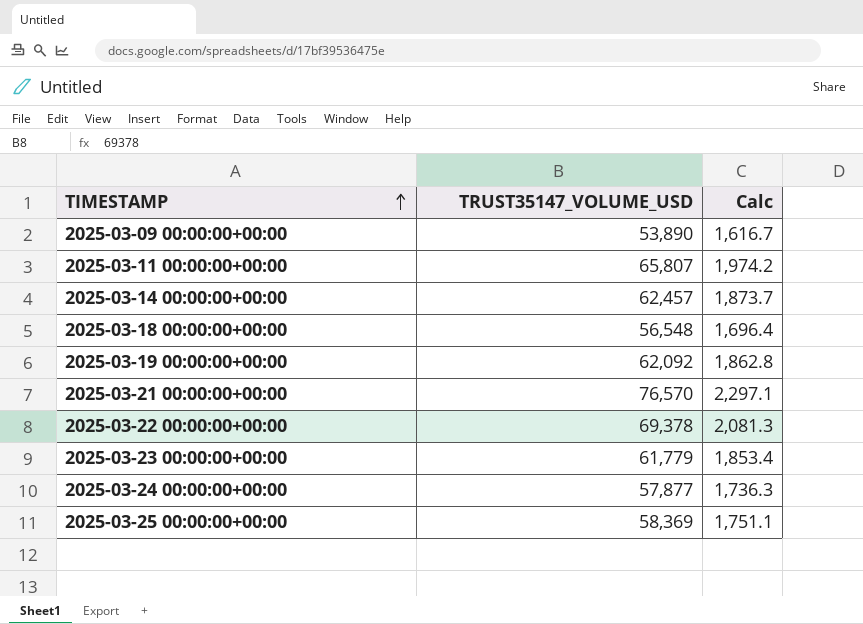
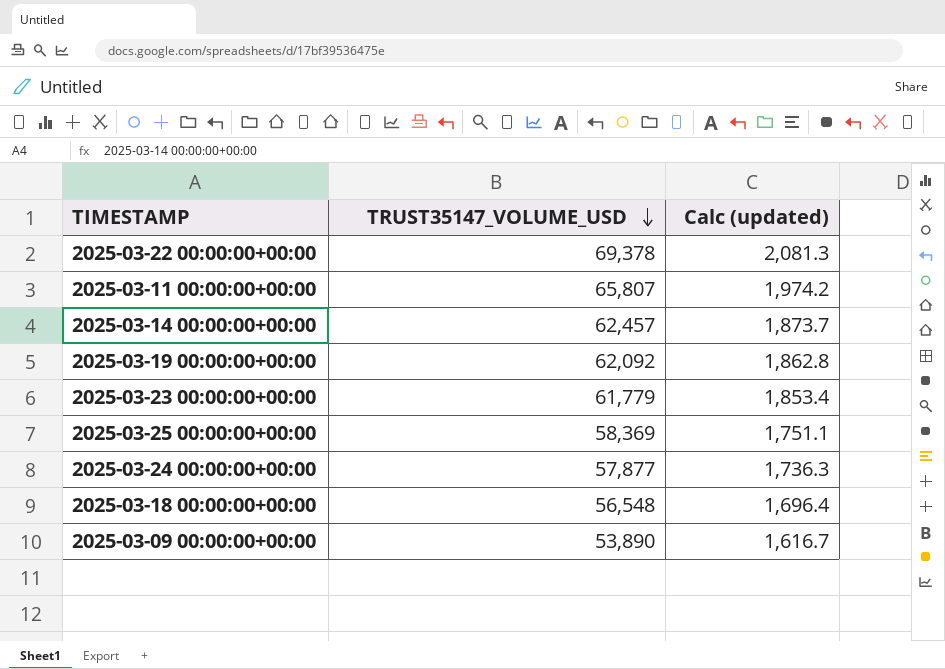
row order: TIMESTAMP ascending -> TRUST35147_VOLUME_USD descending
column name: Calc -> Calc (updated)
row 2025-03-21 00:00:00+00:00: 76,570 | 2,297.1 -> none

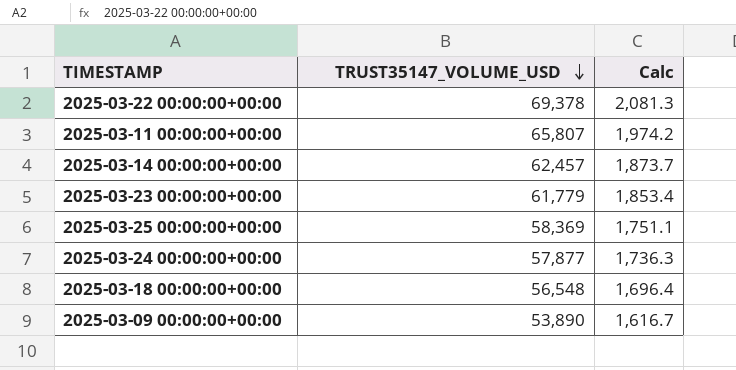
column name: Calc (updated) -> Calc
row 2025-03-19 00:00:00+00:00: 62,092 | 1,862.8 -> none

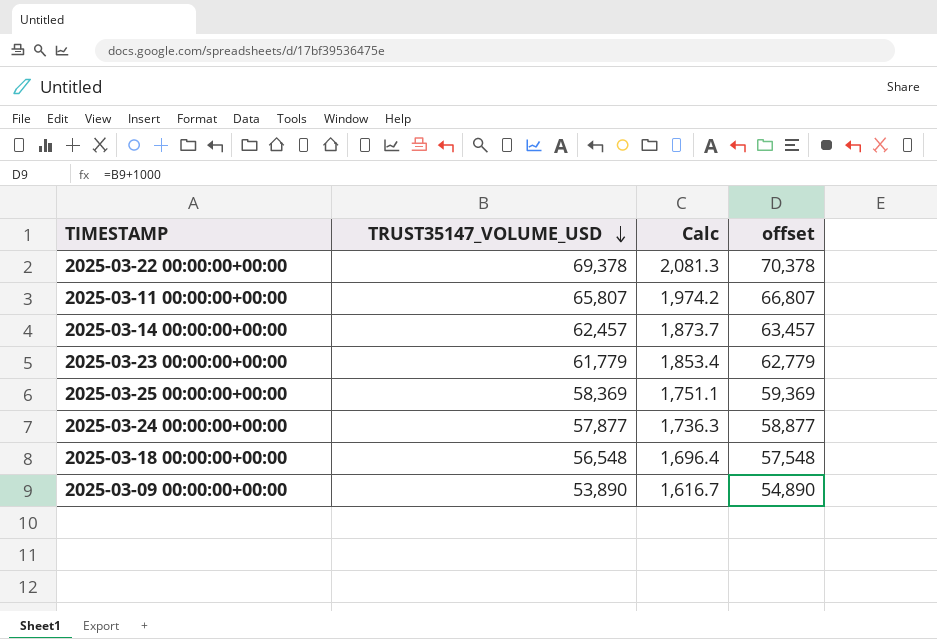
column offset | formula: none -> [TRUST35147_VOLUME_USD] + 1000

